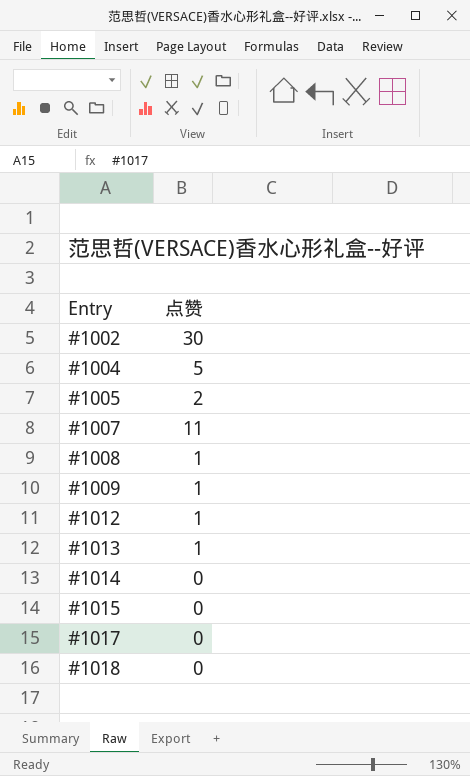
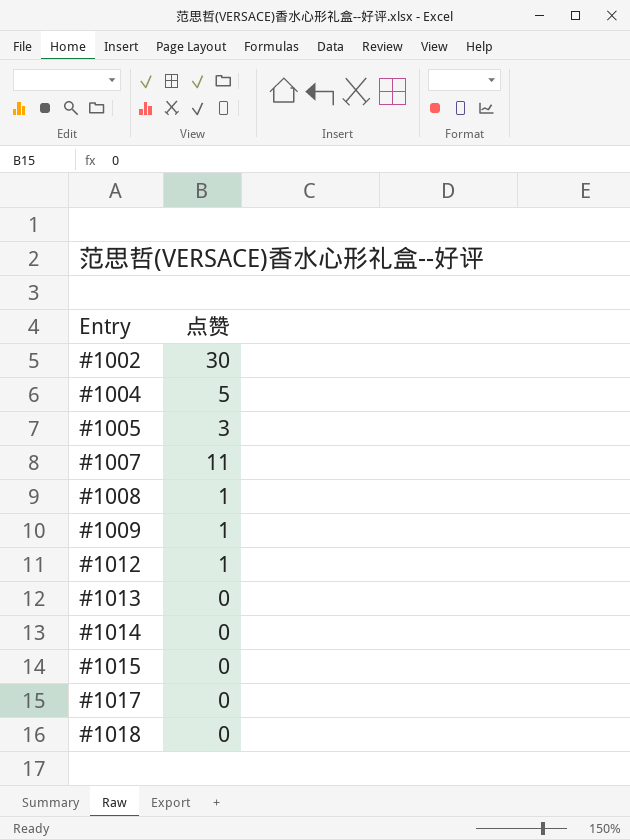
#1005 | 点赞: 2 -> 3
#1013 | 点赞: 1 -> 0

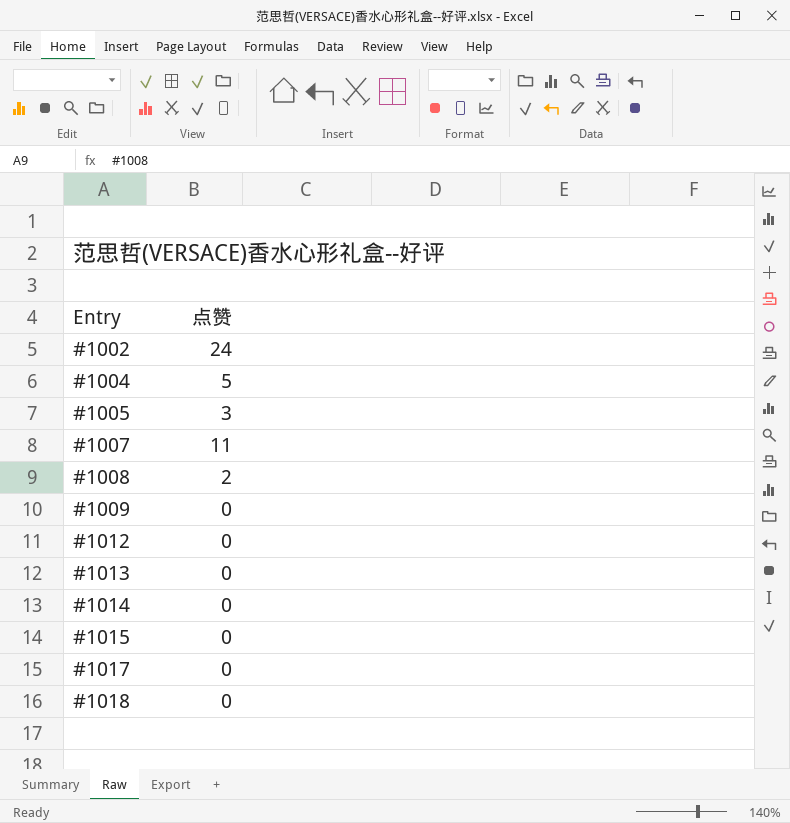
#1002 | 点赞: 30 -> 24
#1008 | 点赞: 1 -> 2
#1009 | 点赞: 1 -> 0
#1012 | 点赞: 1 -> 0

